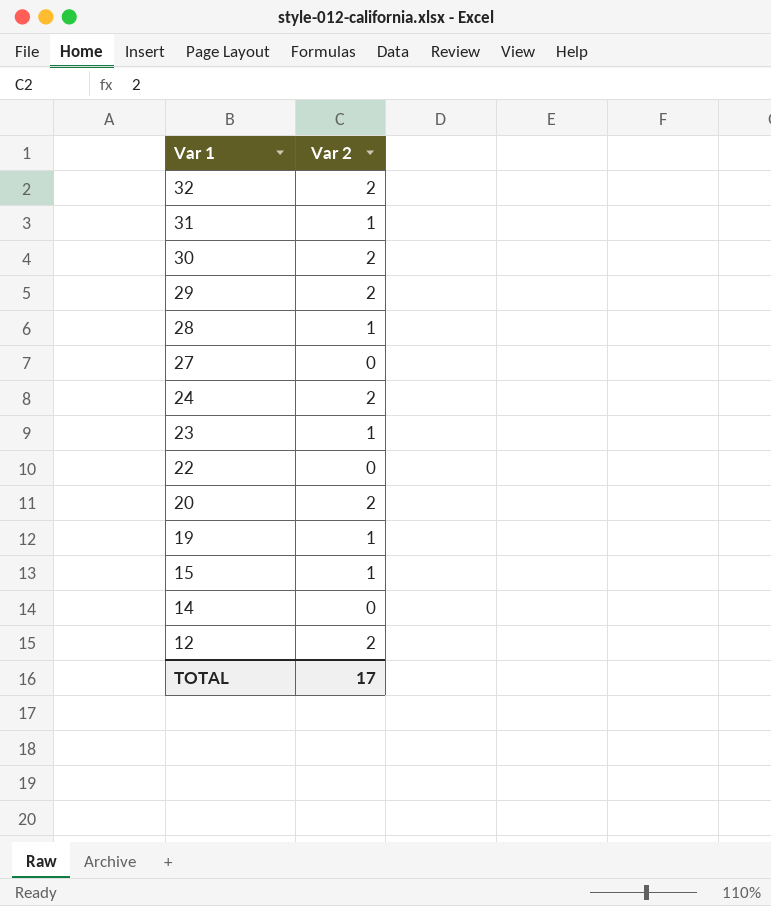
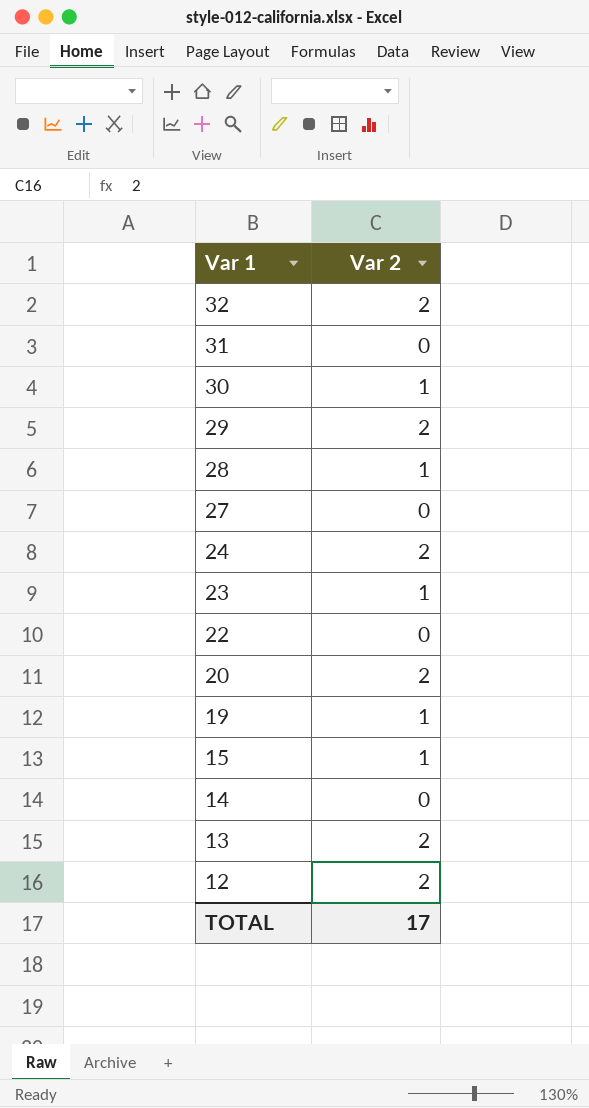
31 | Var 2: 1 -> 0
30 | Var 2: 2 -> 1
row 13: none -> 2

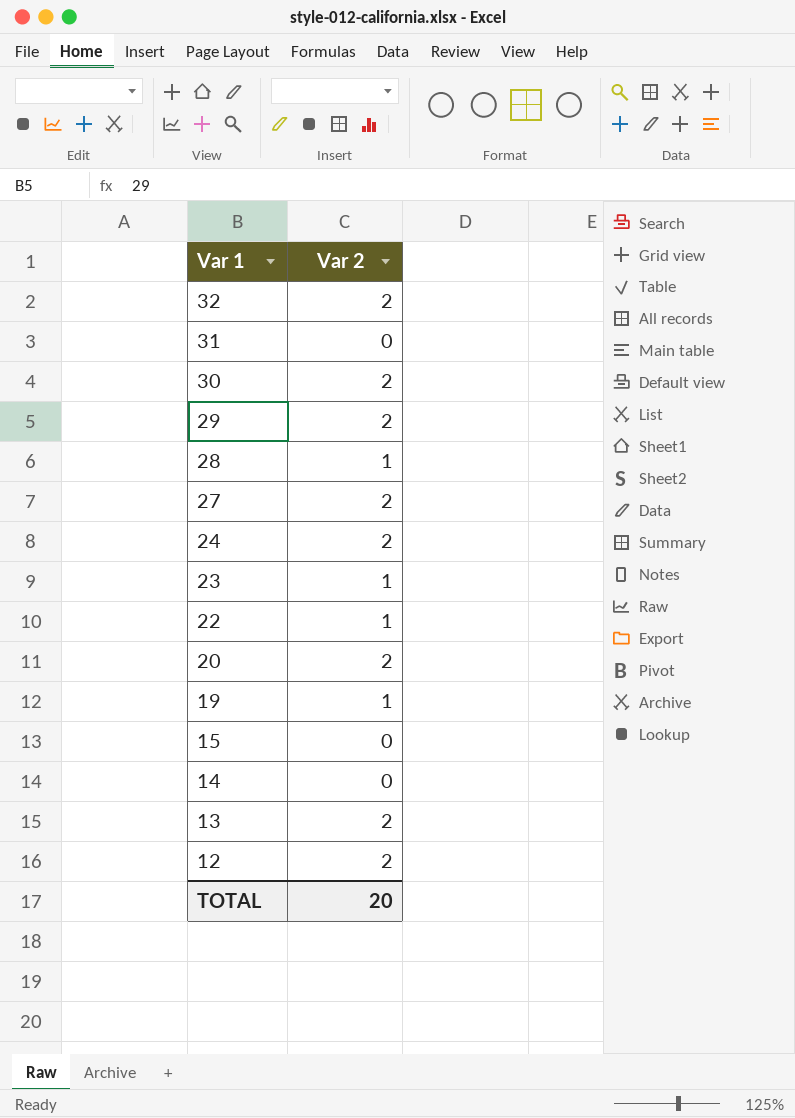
30 | Var 2: 1 -> 2
27 | Var 2: 0 -> 2
22 | Var 2: 0 -> 1
15 | Var 2: 1 -> 0
TOTAL | Var 2: 17 -> 20

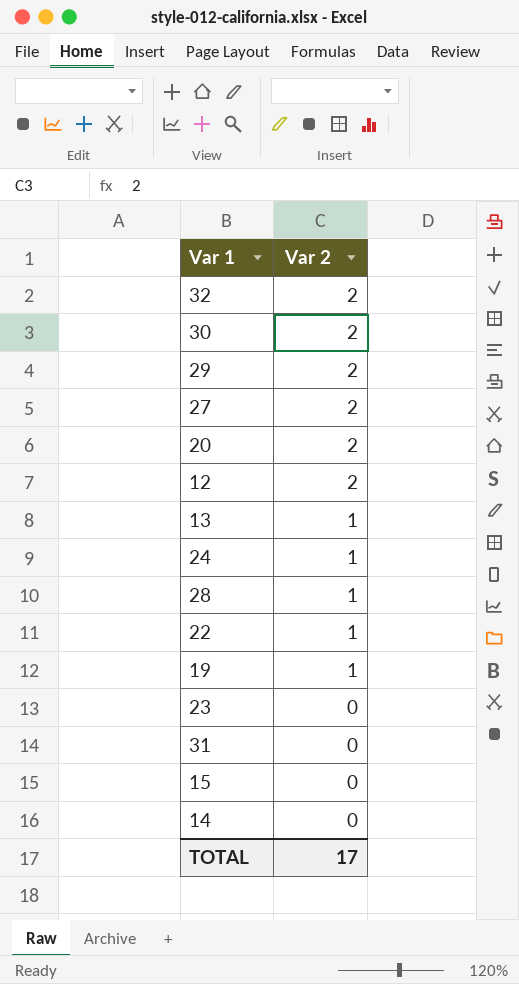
row order: Var 1 descending -> Var 2 descending
13 | Var 2: 2 -> 1
24 | Var 2: 2 -> 1
23 | Var 2: 1 -> 0
TOTAL | Var 2: 20 -> 17

